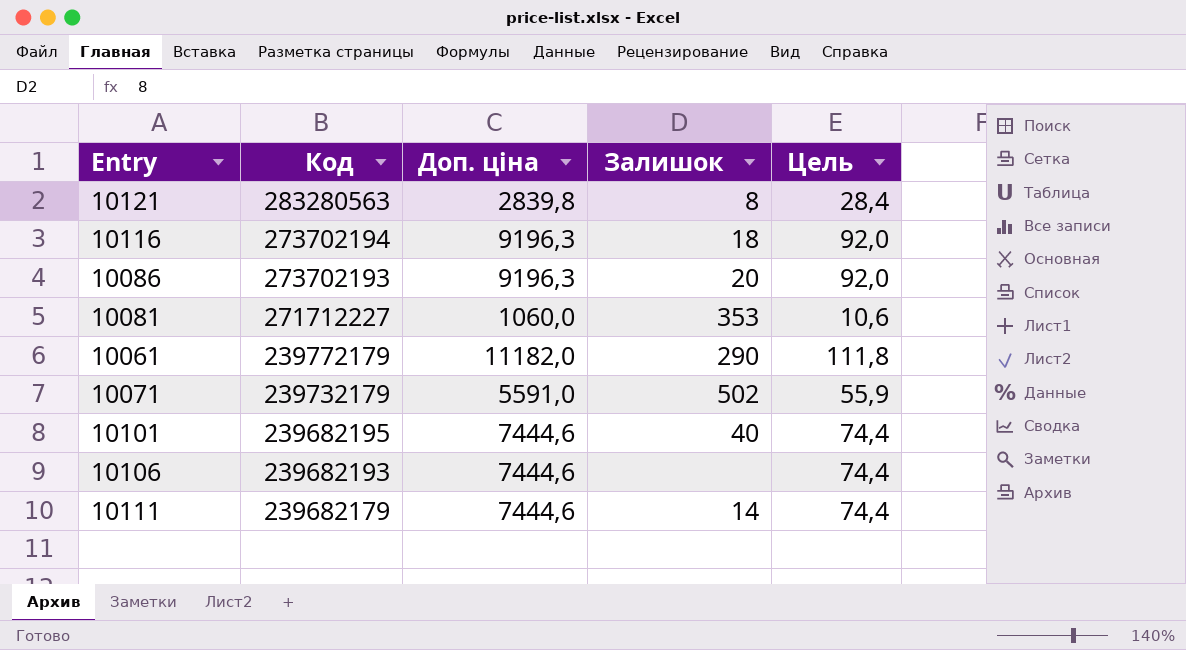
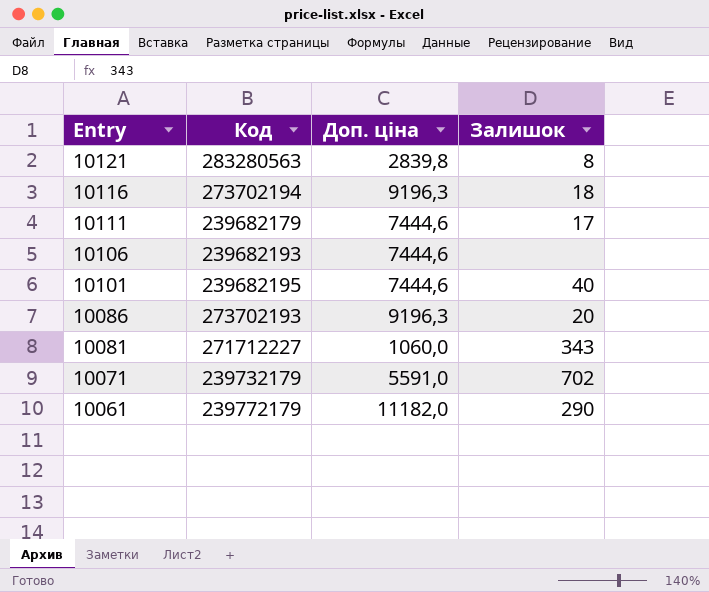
row order: Код descending -> Entry descending
column Цель | formula: [Доп. ціна] * 0,01 -> none
10111 | Залишок: 14 -> 17
10081 | Залишок: 353 -> 343
10071 | Залишок: 502 -> 702

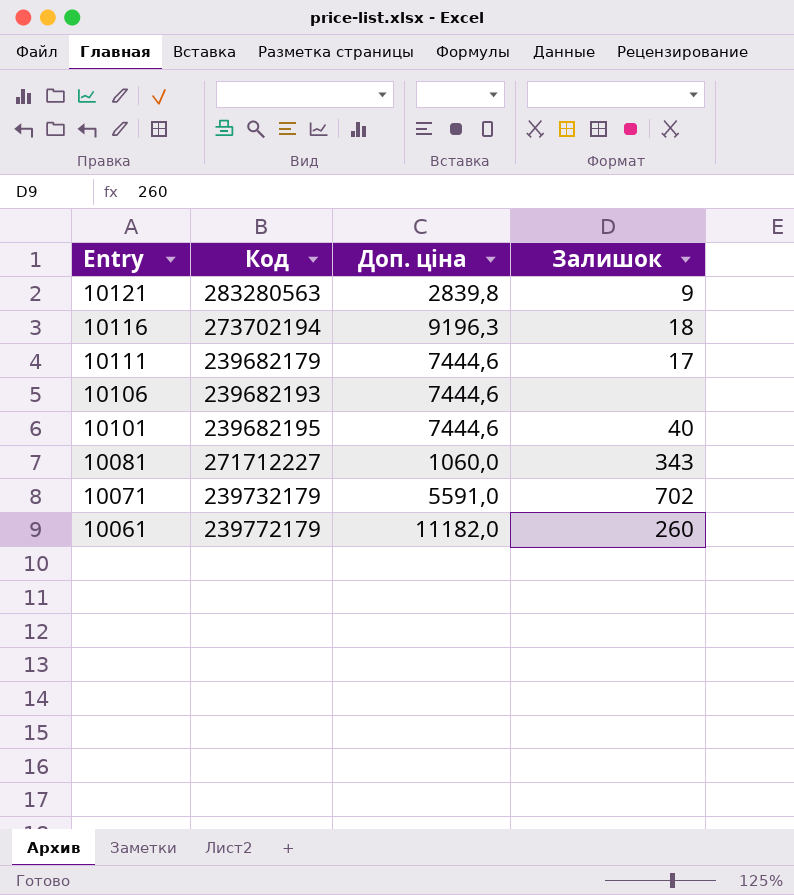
row 10086: 273702193 | 9196,3 | 20 -> none
10121 | Залишок: 8 -> 9
10061 | Залишок: 290 -> 260

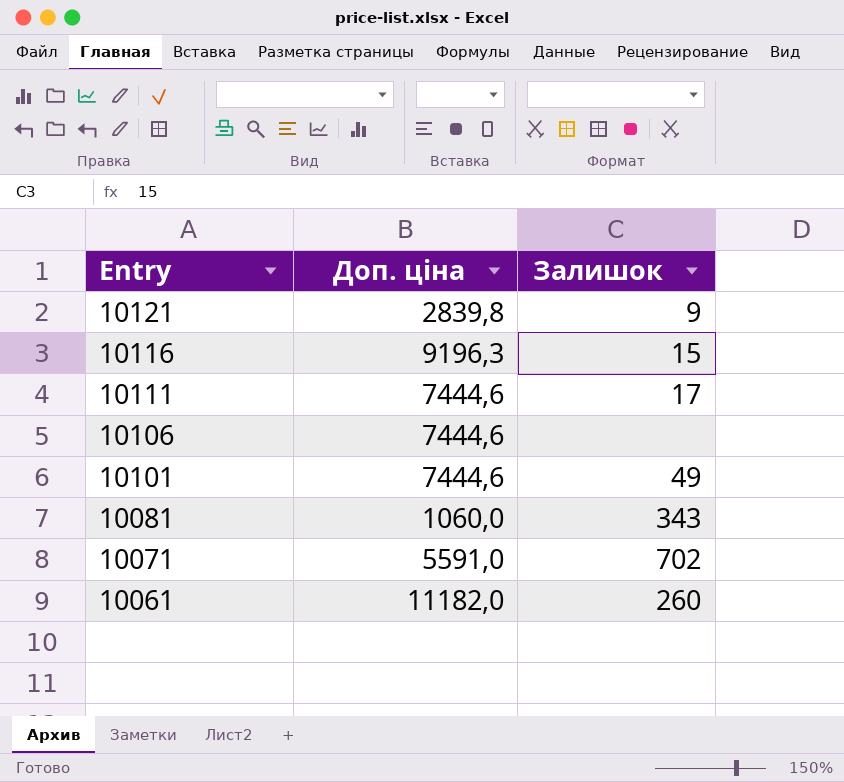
column Код | position: 2 -> none
10116 | Залишок: 18 -> 15
10101 | Залишок: 40 -> 49

